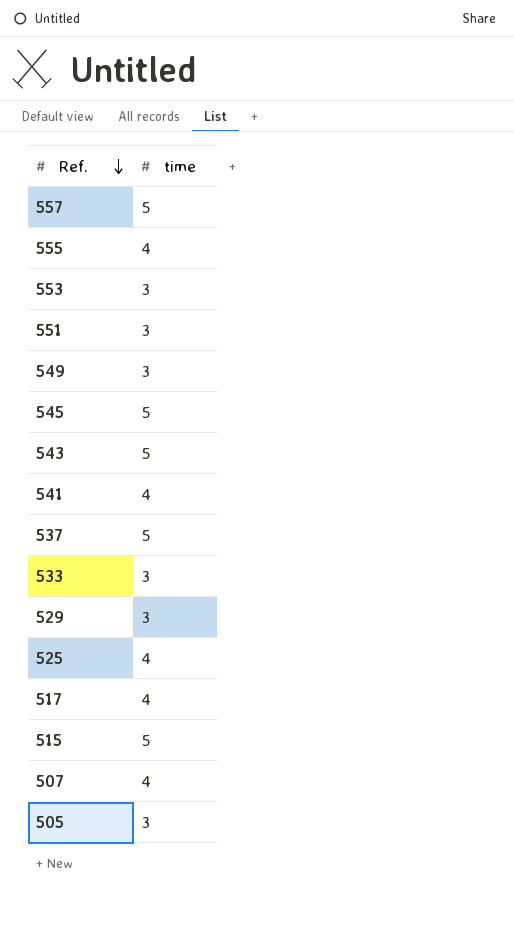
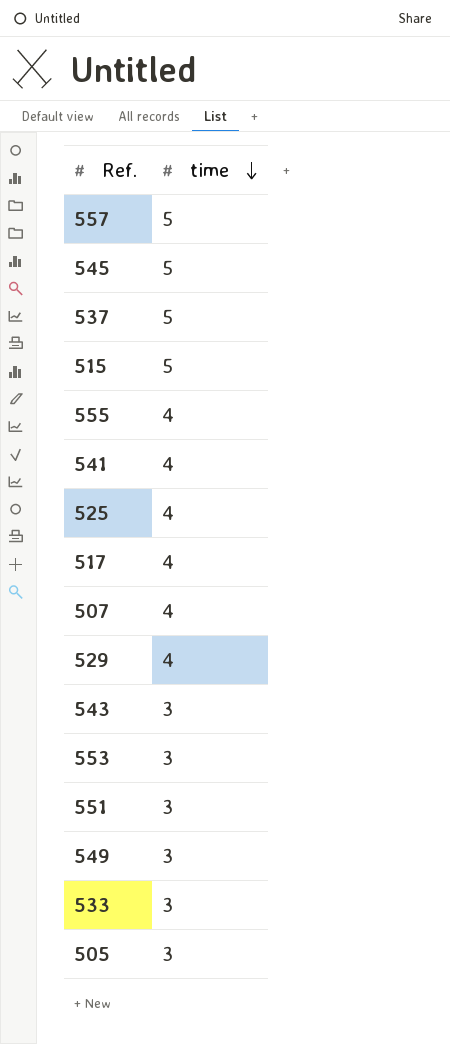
row order: Ref. descending -> time descending
529 | time: 3 -> 4
543 | time: 5 -> 3

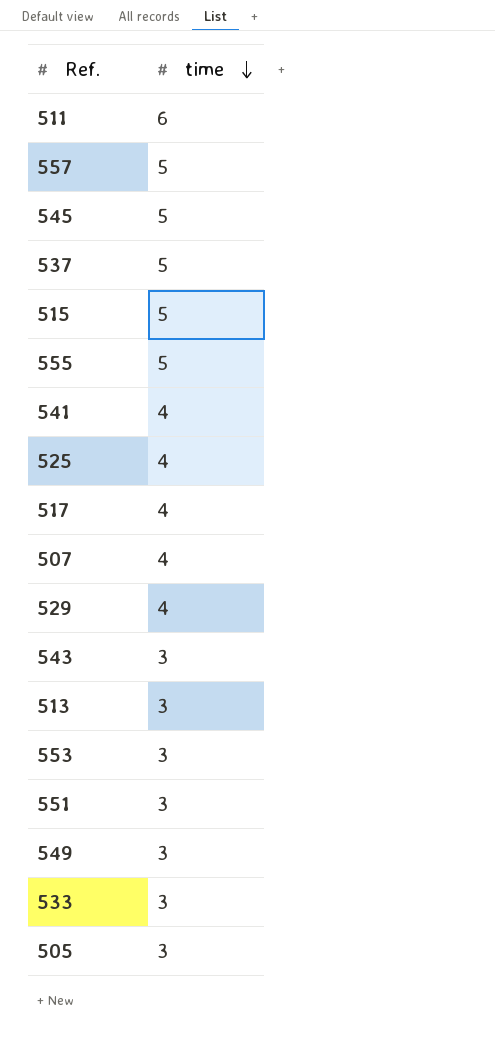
row 511: none -> 6
555 | time: 4 -> 5
row 513: none -> 3

